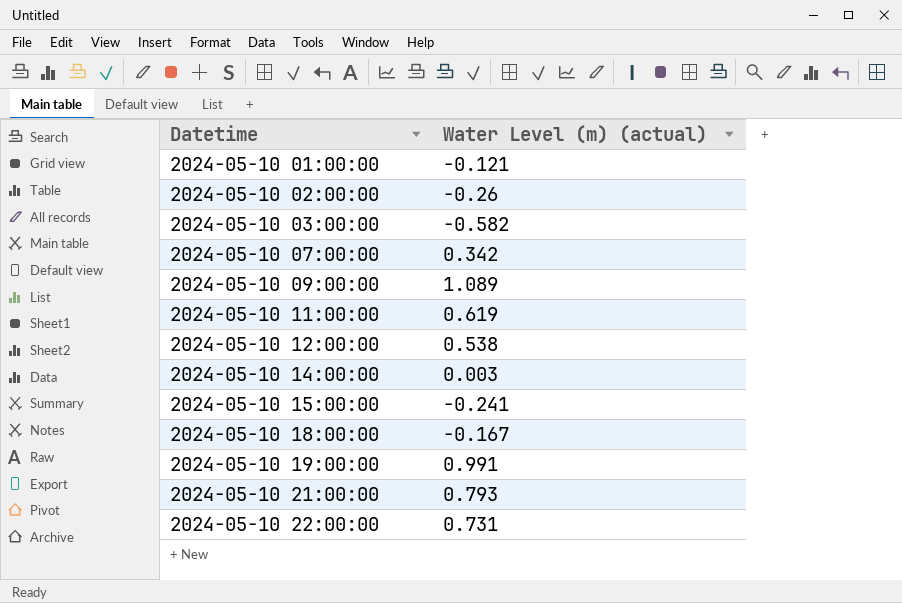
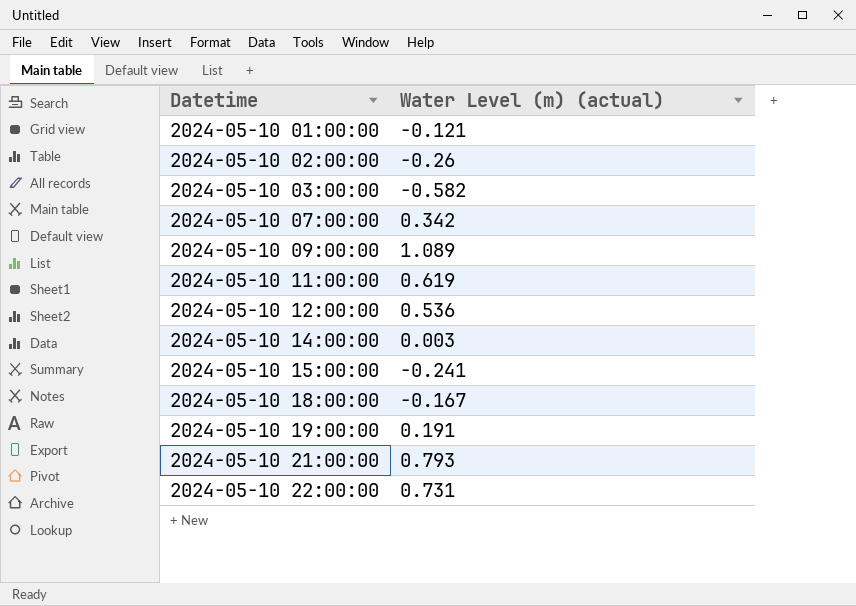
2024-05-10 12:00:00 | Water Level (m) (actual): 0.538 -> 0.536
2024-05-10 19:00:00 | Water Level (m) (actual): 0.991 -> 0.191

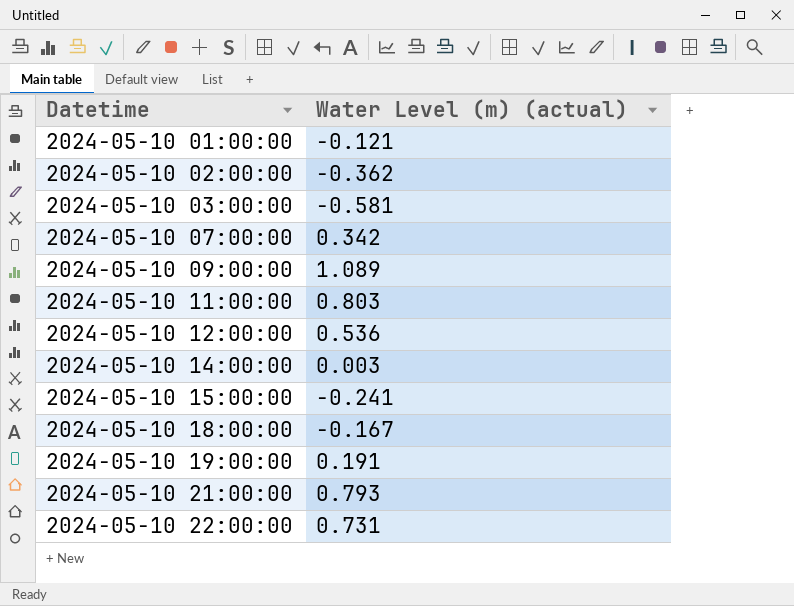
2024-05-10 02:00:00 | Water Level (m) (actual): -0.26 -> -0.362
2024-05-10 03:00:00 | Water Level (m) (actual): -0.582 -> -0.581
2024-05-10 11:00:00 | Water Level (m) (actual): 0.619 -> 0.803

